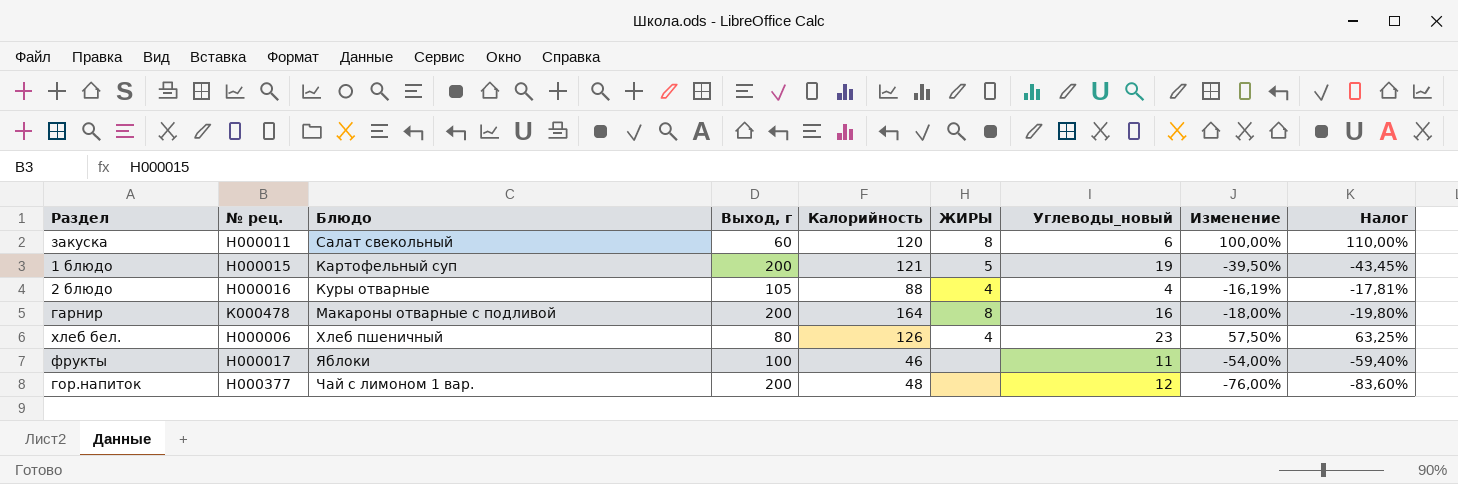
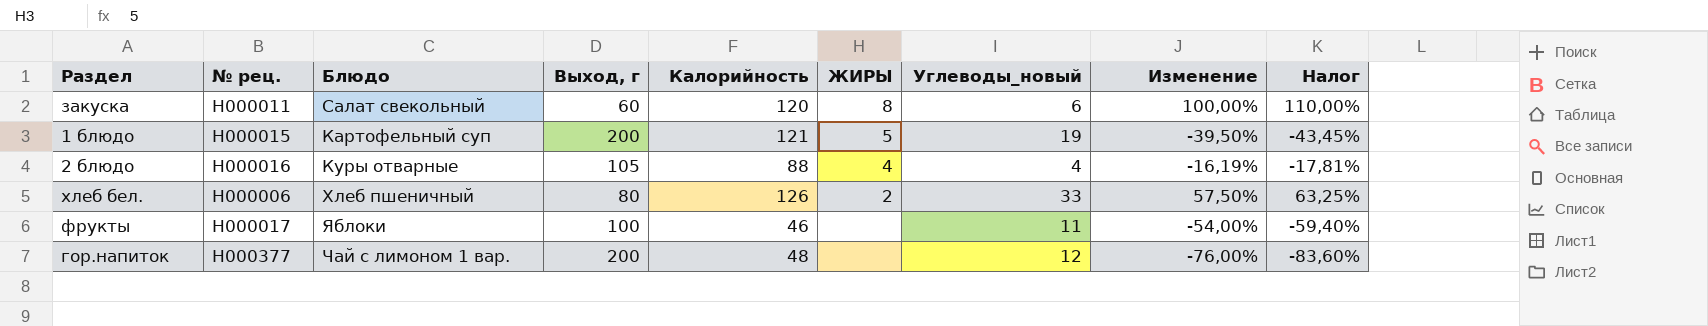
row гарнир: К000478 | Макароны отварные с подливой | 200 | 164 | 8 | 16 | -18,00% | -19,80% -> none
хлеб бел. | ЖИРЫ: 4 -> 2
хлеб бел. | Углеводы_новый: 23 -> 33

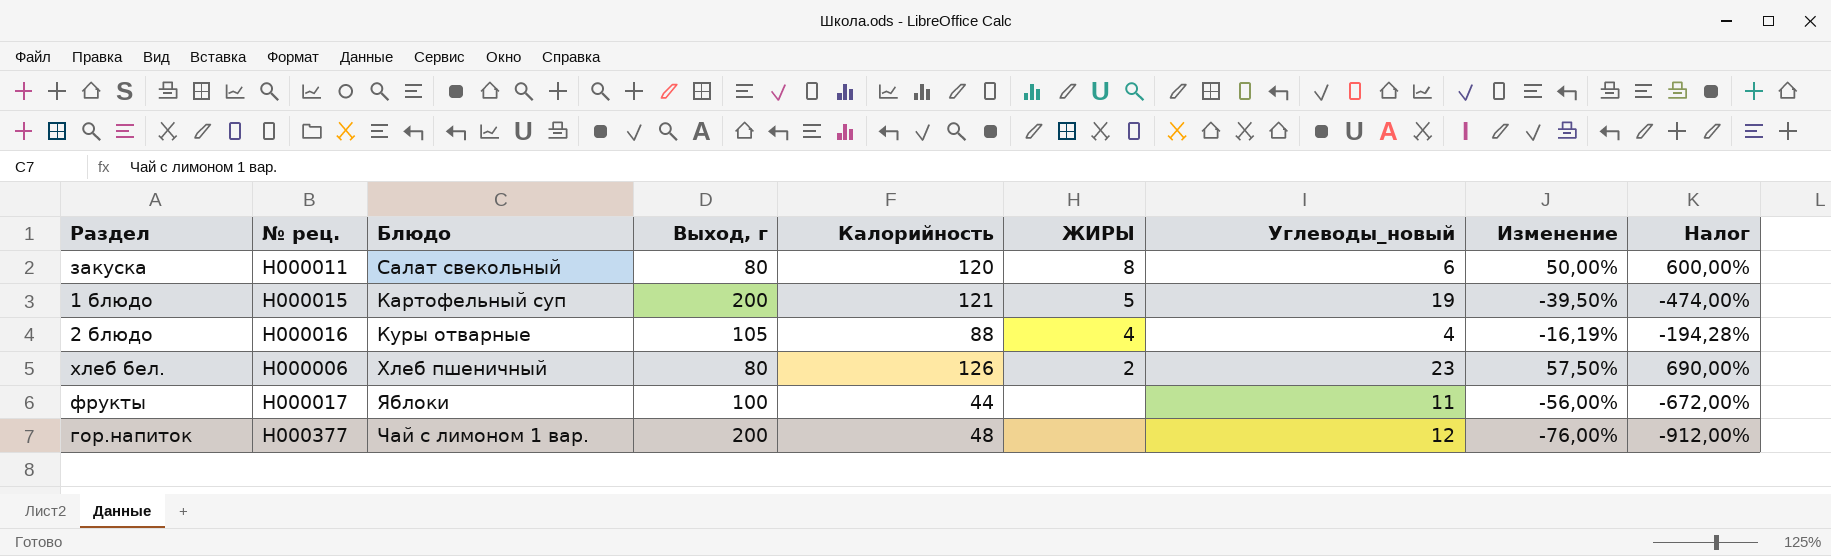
column Налог | formula: [Изменение] * 1,1 -> [Изменение] * 12
закуска | Выход, г: 60 -> 80
закуска | Изменение: 100,00% -> 50,00%
хлеб бел. | Углеводы_новый: 33 -> 23
фрукты | Калорийность: 46 -> 44
фрукты | Изменение: -54,00% -> -56,00%

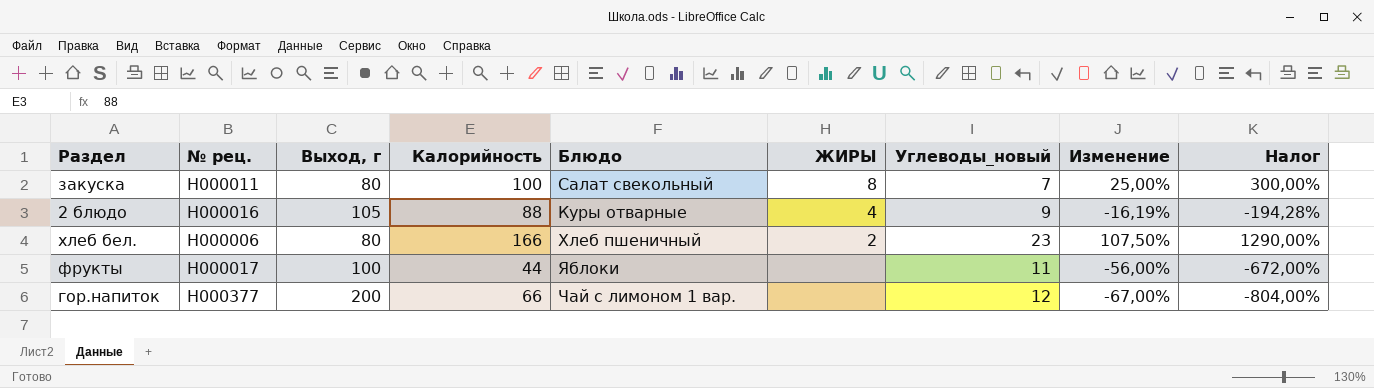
column Блюдо | position: 3 -> 5
row 1 блюдо: Н000015 | Картофельный суп | 200 | 121 | 5 | 19 | -39,50% | -474,00% -> none
закуска | Калорийность: 120 -> 100
закуска | Углеводы_новый: 6 -> 7
закуска | Изменение: 50,00% -> 25,00%
закуска | Налог: 600,00% -> 300,00%
2 блюдо | Углеводы_новый: 4 -> 9
хлеб бел. | Калорийность: 126 -> 166
хлеб бел. | Изменение: 57,50% -> 107,50%
хлеб бел. | Налог: 690,00% -> 1290,00%
гор.напиток | Калорийность: 48 -> 66
гор.напиток | Изменение: -76,00% -> -67,00%
гор.напиток | Налог: -912,00% -> -804,00%

